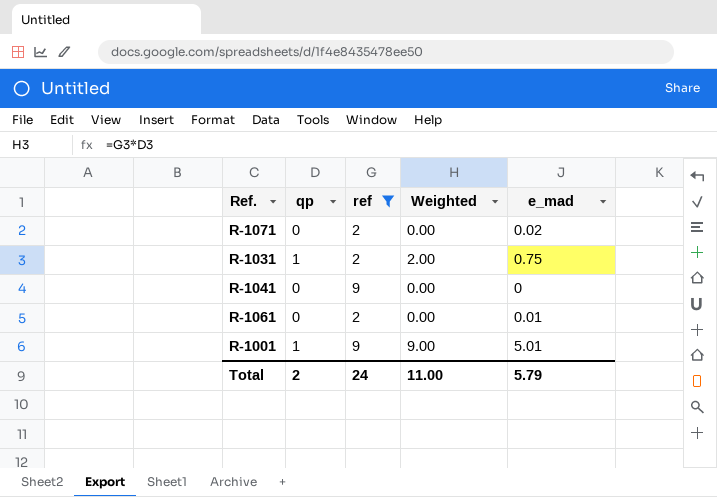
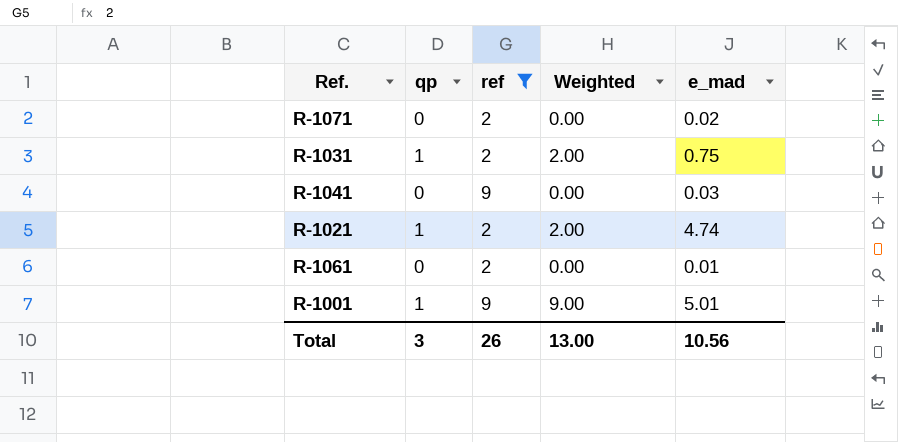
R-1041 | e_mad: 0 -> 0.03
row R-1021: none -> 1 | 2 | 2.00 | 4.74
Total | qp: 2 -> 3
Total | ref: 24 -> 26
Total | Weighted: 11.00 -> 13.00
Total | e_mad: 5.79 -> 10.56

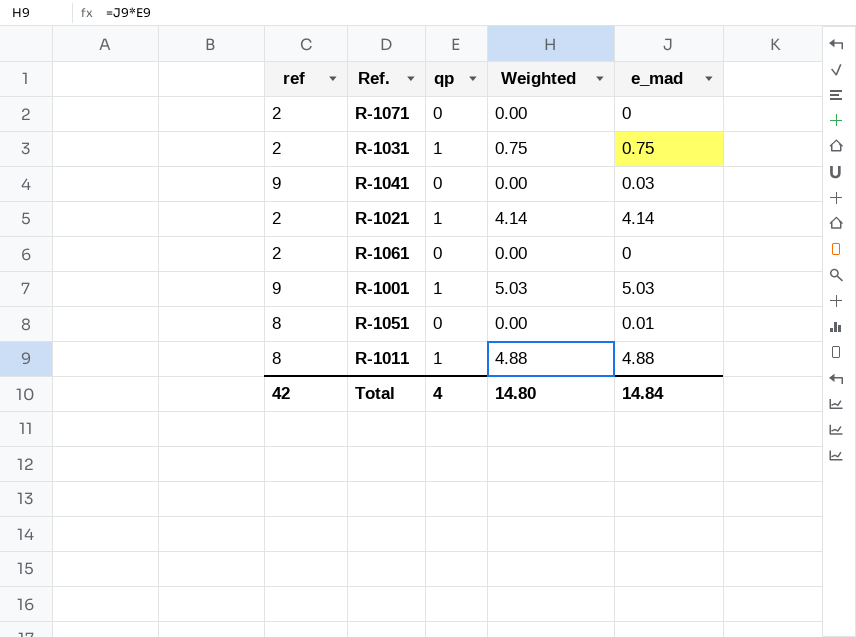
filter: ref != 8 -> none
column ref | position: 3 -> 1
column Weighted | formula: [qp] * [ref] -> [qp] * [e_mad]
R-1071 | e_mad: 0.02 -> 0
R-1021 | e_mad: 4.74 -> 4.14
R-1061 | e_mad: 0.01 -> 0
R-1001 | e_mad: 5.01 -> 5.03
Total | ref: 26 -> 42
Total | qp: 3 -> 4
Total | Weighted: 13.00 -> 14.80
Total | e_mad: 10.56 -> 14.84

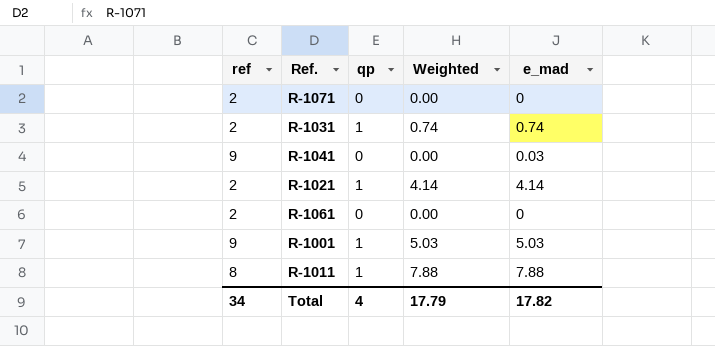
row R-1051: 8 | 0 | 0.00 | 0.01 -> none
R-1031 | Weighted: 0.75 -> 0.74
R-1031 | e_mad: 0.75 -> 0.74
R-1011 | Weighted: 4.88 -> 7.88
R-1011 | e_mad: 4.88 -> 7.88
Total | ref: 42 -> 34
Total | Weighted: 14.80 -> 17.79
Total | e_mad: 14.84 -> 17.82

